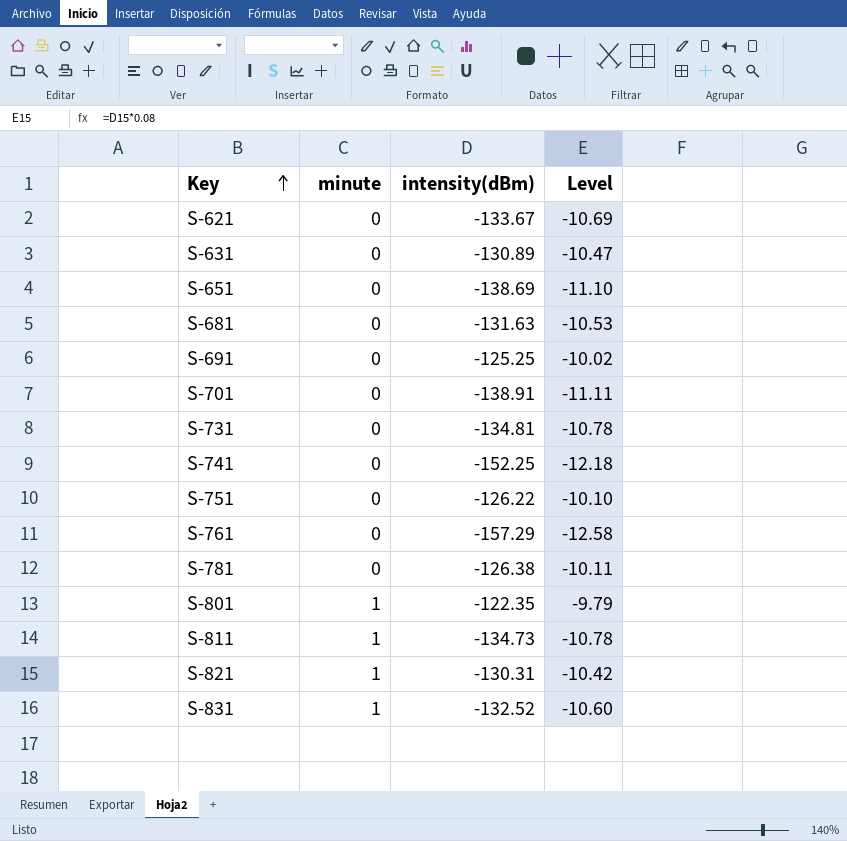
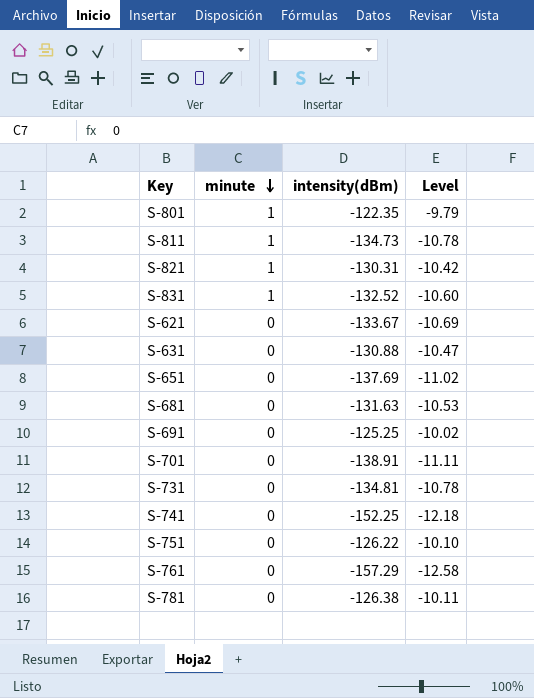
row order: Key ascending -> minute descending
S-631 | intensity(dBm): -130.89 -> -130.88
S-651 | intensity(dBm): -138.69 -> -137.69
S-651 | Level: -11.10 -> -11.02

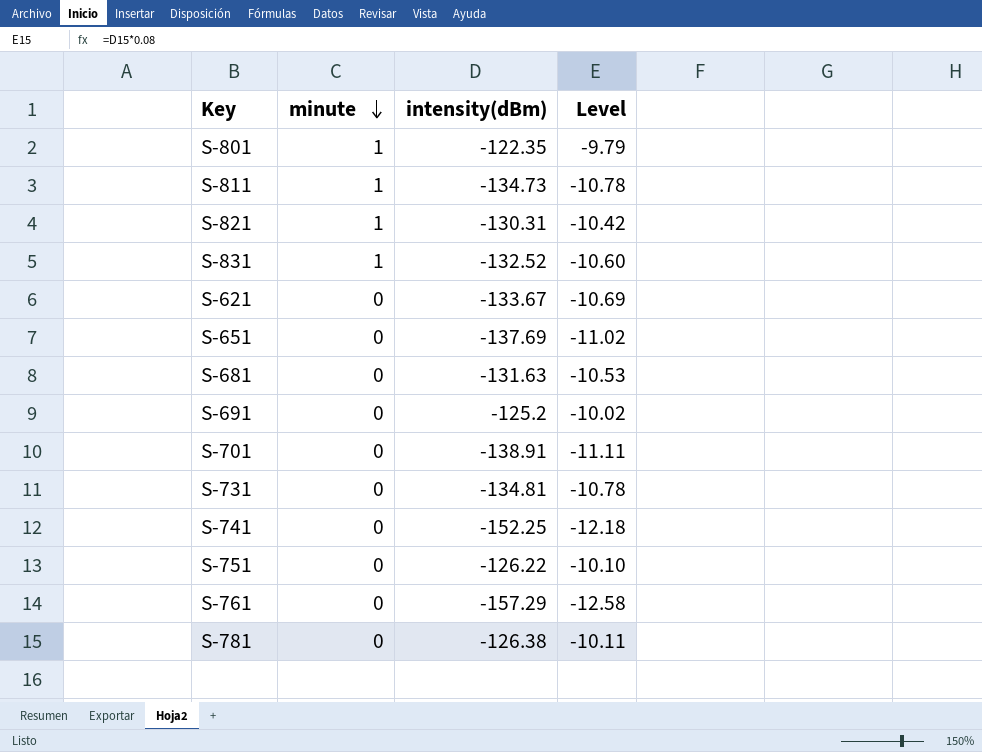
row S-631: 0 | -130.88 | -10.47 -> none
S-691 | intensity(dBm): -125.25 -> -125.2

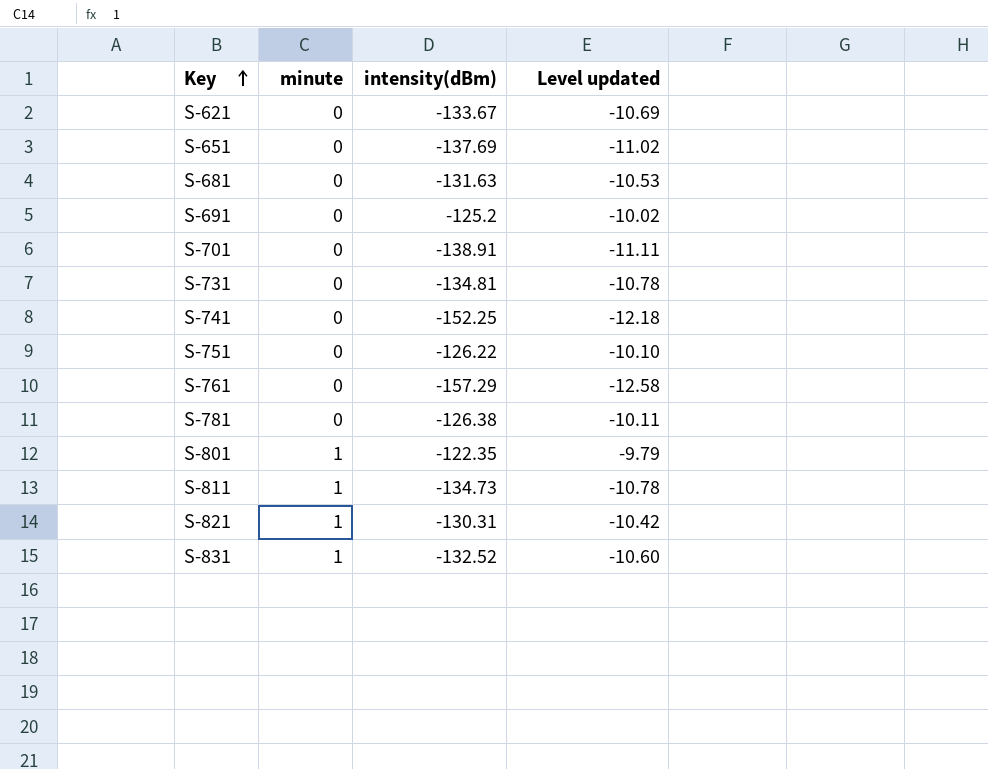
row order: minute descending -> Key ascending
column name: Level -> Level updated

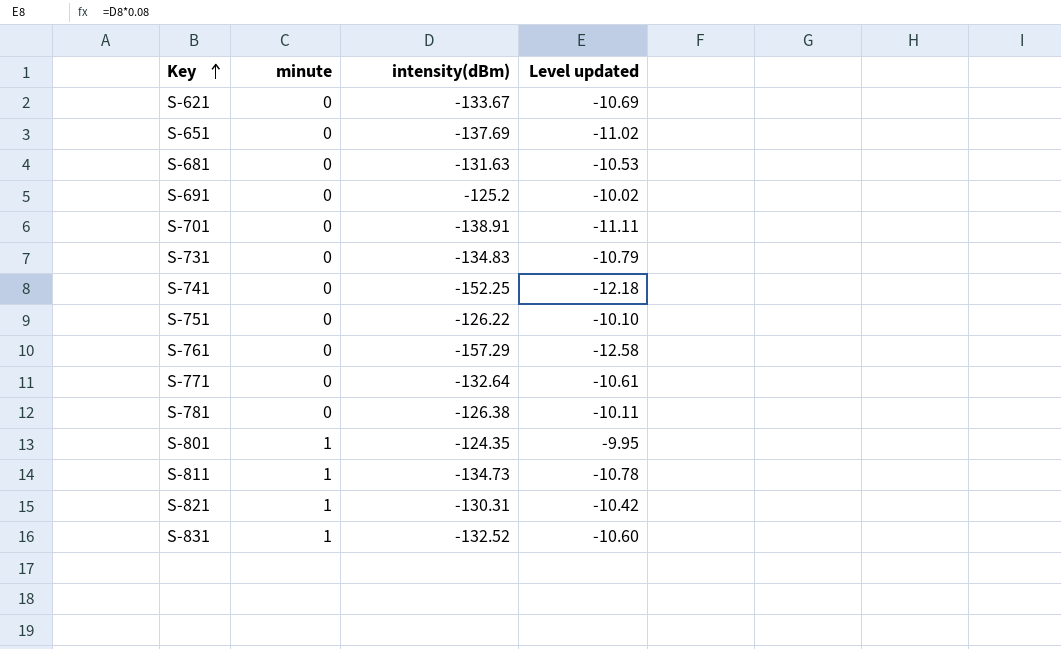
S-731 | intensity(dBm): -134.81 -> -134.83
S-731 | Level updated: -10.78 -> -10.79
row S-771: none -> 0 | -132.64 | -10.61
S-801 | intensity(dBm): -122.35 -> -124.35
S-801 | Level updated: -9.79 -> -9.95

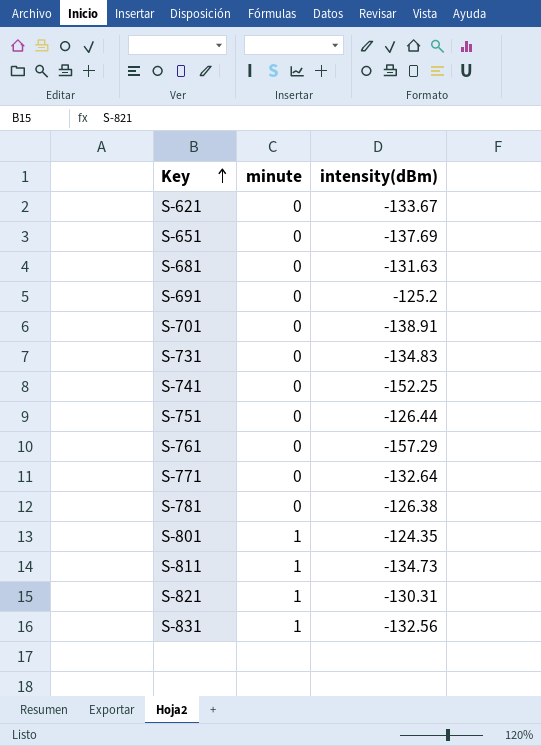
column Level updated | formula: [intensity(dBm)] * 0.08 -> none
S-751 | intensity(dBm): -126.22 -> -126.44
S-831 | intensity(dBm): -132.52 -> -132.56

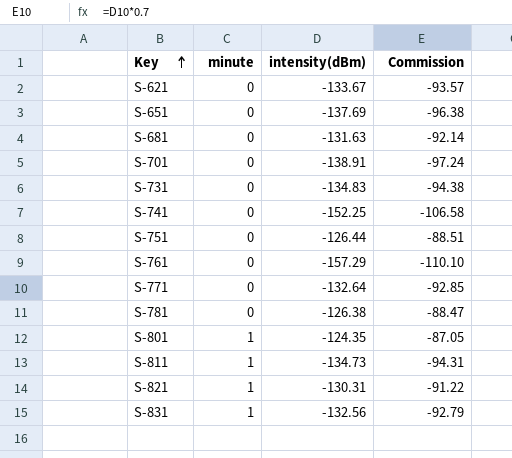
column Commission | formula: none -> [intensity(dBm)] * 0.7
row S-691: 0 | -125.2 -> none

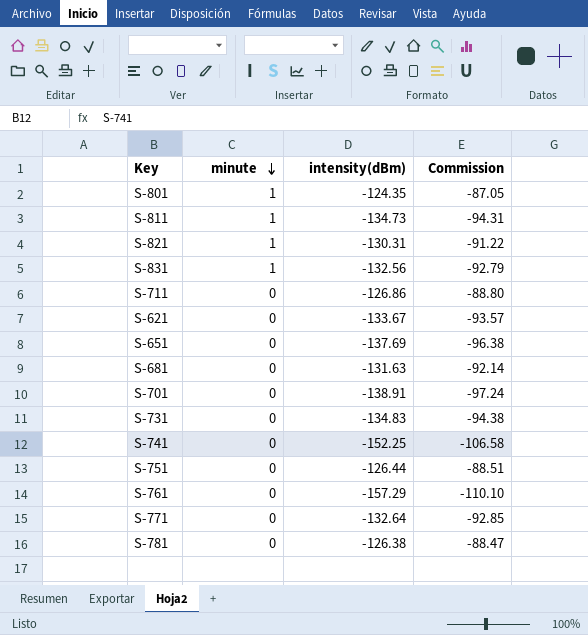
row order: Key ascending -> minute descending
row S-711: none -> 0 | -126.86 | -88.80

